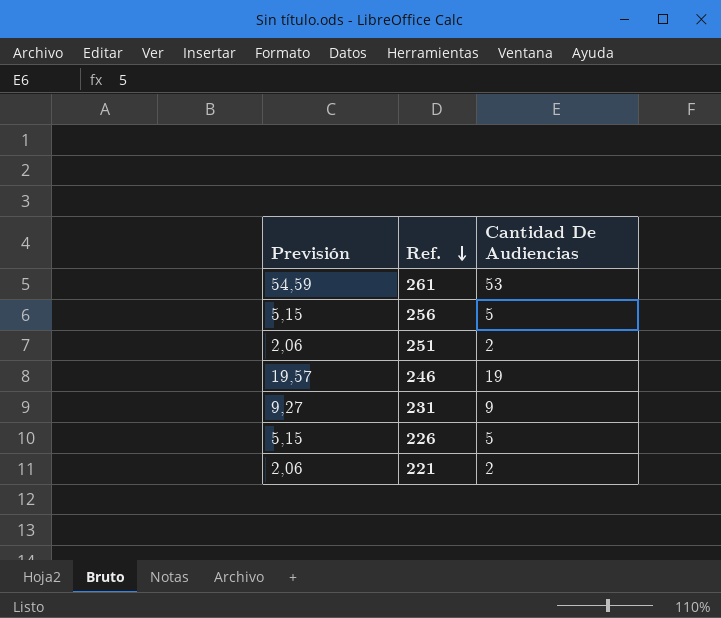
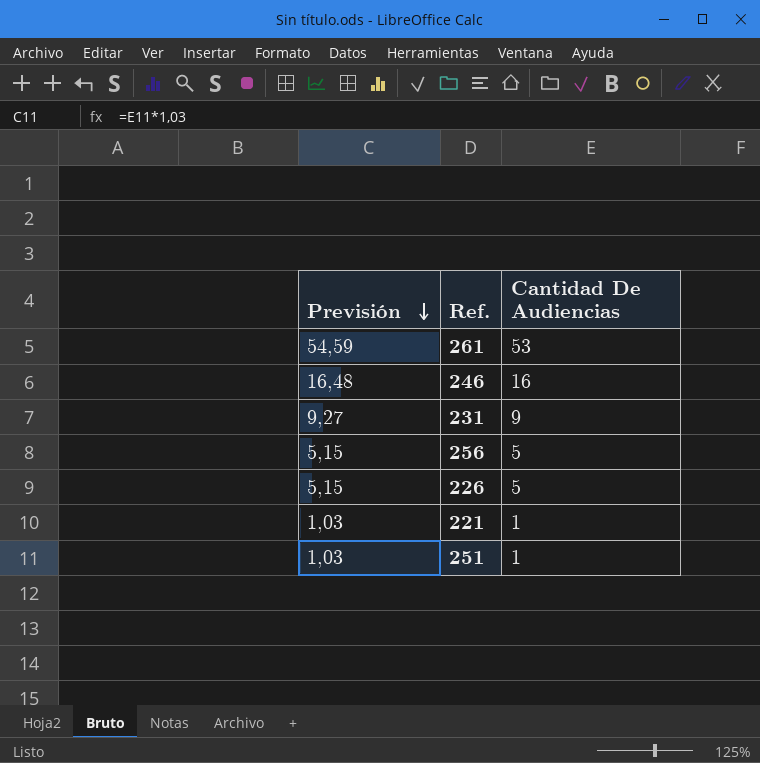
row order: Ref. descending -> Previsión descending
246 | Previsión: 19,57 -> 16,48
246 | Cantidad De Audiencias: 19 -> 16
221 | Previsión: 2,06 -> 1,03
221 | Cantidad De Audiencias: 2 -> 1
251 | Previsión: 2,06 -> 1,03
251 | Cantidad De Audiencias: 2 -> 1

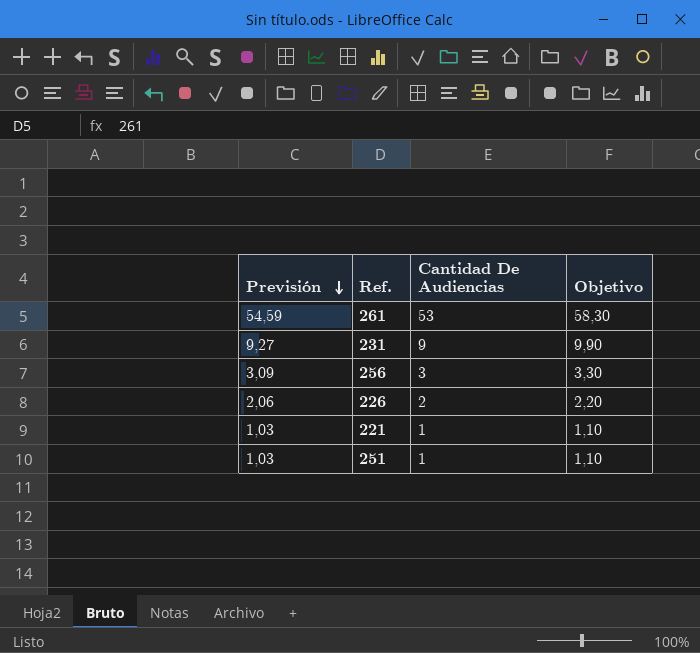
column Objetivo | formula: none -> [Cantidad De Audiencias] * 1,1
row 246: 16,48 | 16 -> none
256 | Previsión: 5,15 -> 3,09
256 | Cantidad De Audiencias: 5 -> 3
226 | Previsión: 5,15 -> 2,06
226 | Cantidad De Audiencias: 5 -> 2

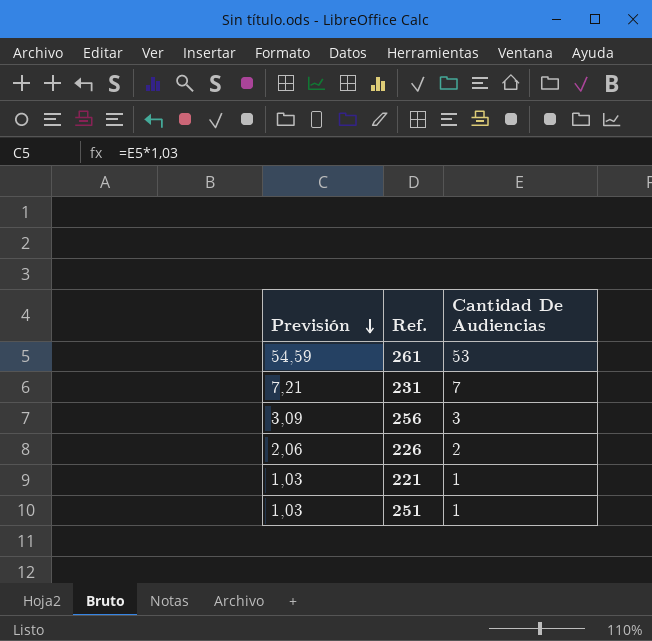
column Objetivo | formula: [Cantidad De Audiencias] * 1,1 -> none
231 | Previsión: 9,27 -> 7,21
231 | Cantidad De Audiencias: 9 -> 7

